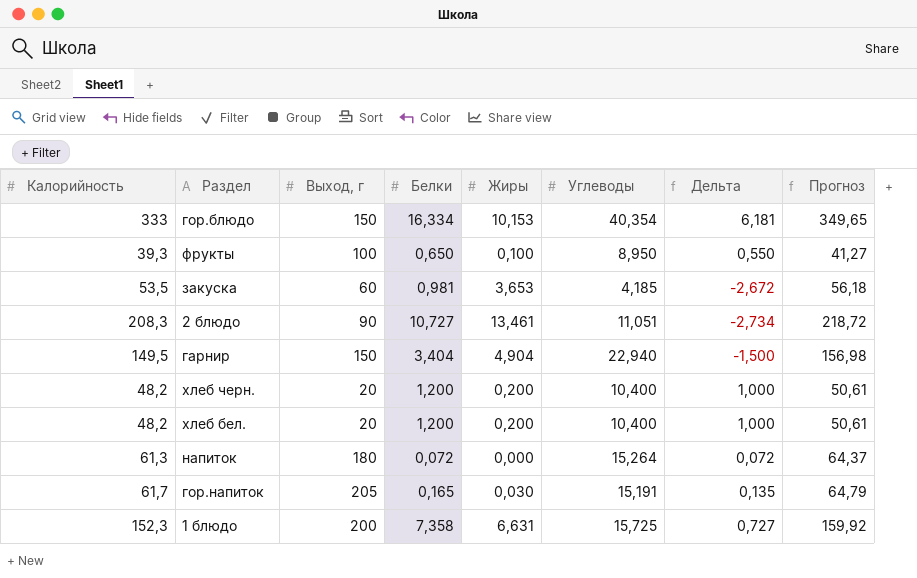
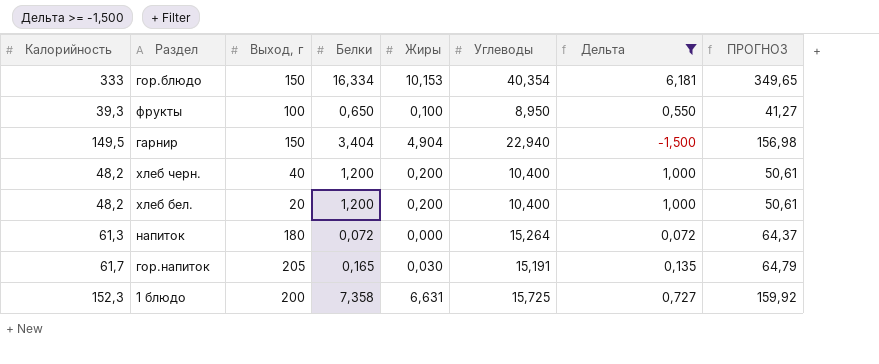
filter: none -> Дельта >= -1,500
column name: Прогноз -> ПРОГНОЗ
хлеб черн. | Выход, г: 20 -> 40

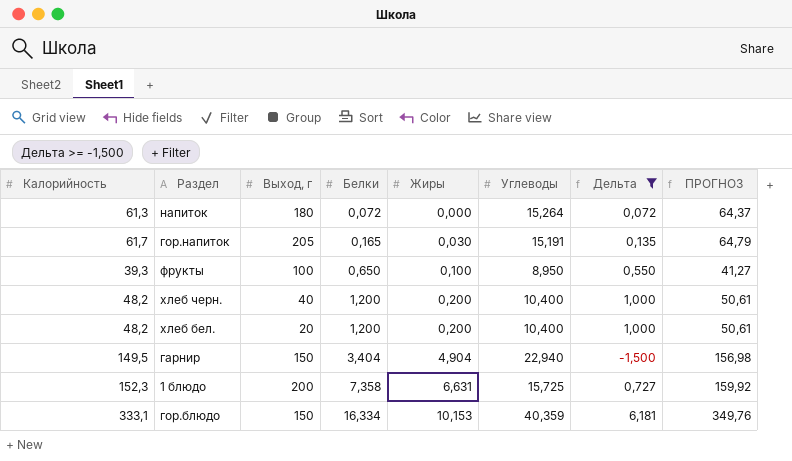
row order: none -> Белки ascending
гор.блюдо | Калорийность: 333 -> 333,1
гор.блюдо | Углеводы: 40,354 -> 40,359
гор.блюдо | ПРОГНОЗ: 349,65 -> 349,76

